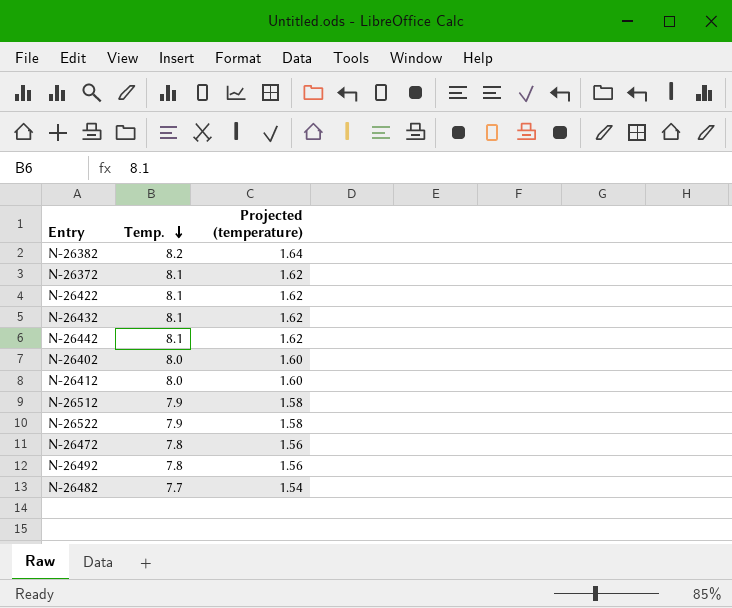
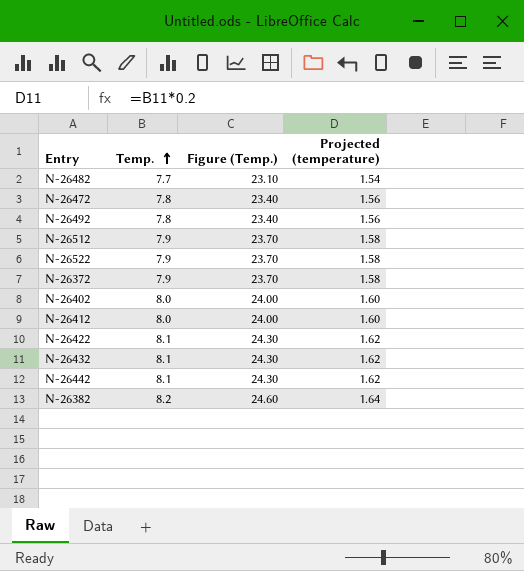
row order: Temp. descending -> Temp. ascending
column Figure (Temp.) | formula: none -> [Temp.] * 3
N-26372 | Temp.: 8.1 -> 7.9
N-26372 | Projected (temperature): 1.62 -> 1.58

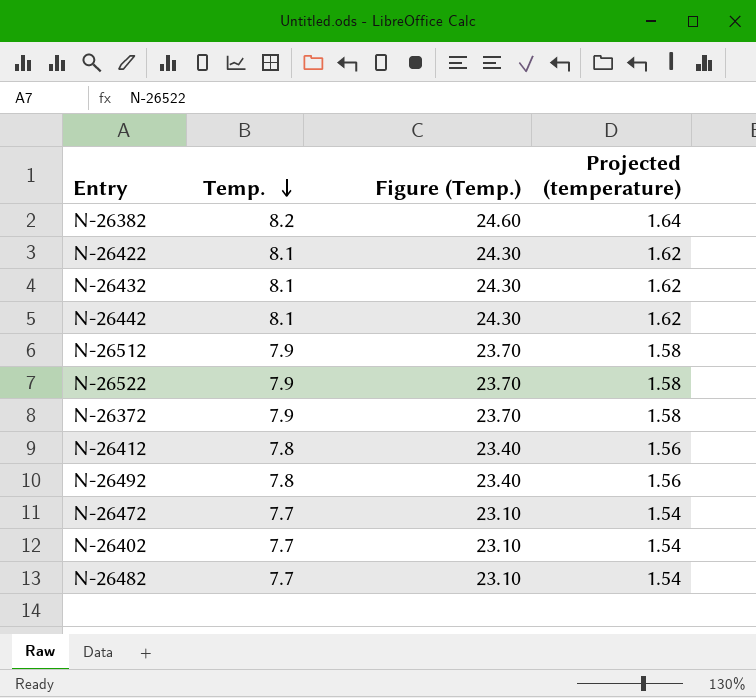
row order: Temp. ascending -> Temp. descending
N-26412 | Temp.: 8.0 -> 7.8
N-26412 | Figure (Temp.): 24.00 -> 23.40
N-26412 | Projected (temperature): 1.60 -> 1.56
N-26472 | Temp.: 7.8 -> 7.7
N-26472 | Figure (Temp.): 23.40 -> 23.10
N-26472 | Projected (temperature): 1.56 -> 1.54
N-26402 | Temp.: 8.0 -> 7.7
N-26402 | Figure (Temp.): 24.00 -> 23.10
N-26402 | Projected (temperature): 1.60 -> 1.54

